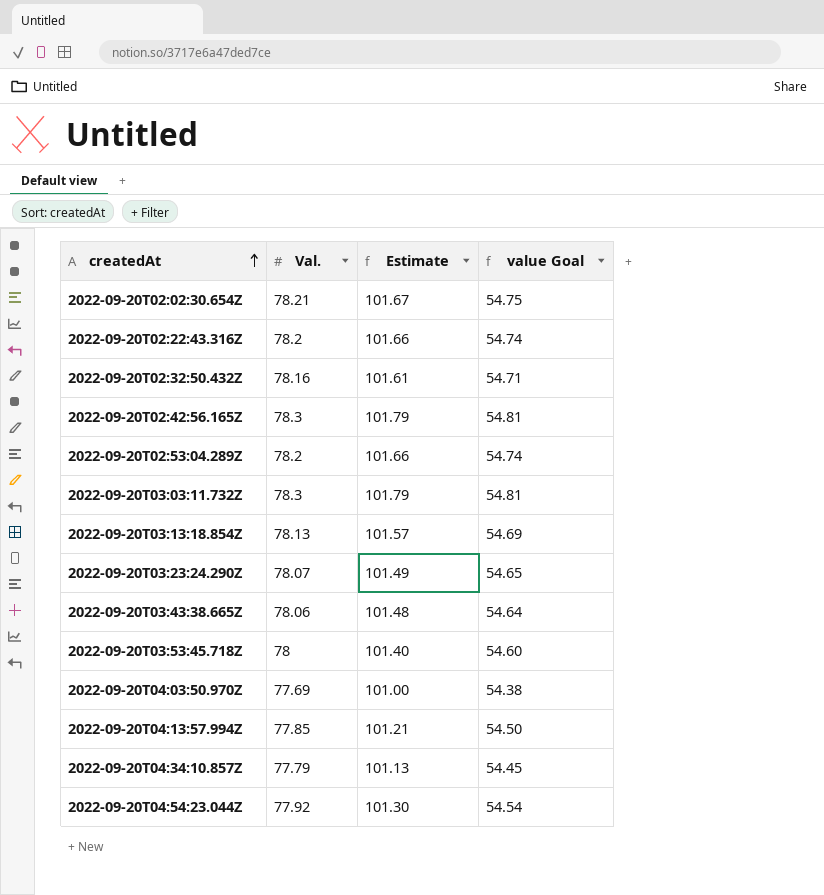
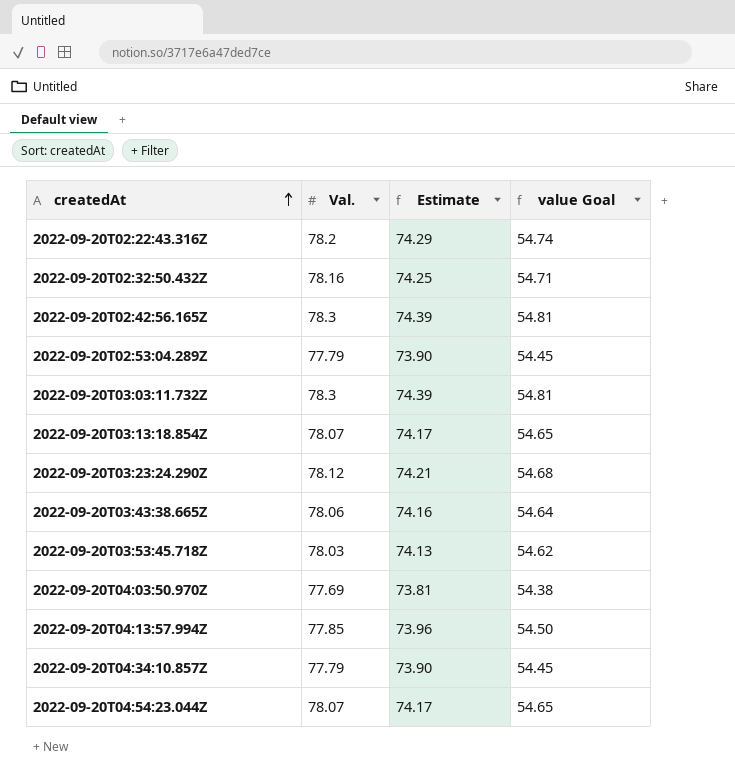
column Estimate | formula: [Val.] * 1.3 -> [Val.] * 0.95
row 2022-09-20T02:02:30.654Z: 78.21 | 101.67 | 54.75 -> none
2022-09-20T02:53:04.289Z | Val.: 78.2 -> 77.79
2022-09-20T02:53:04.289Z | value Goal: 54.74 -> 54.45
2022-09-20T03:13:18.854Z | Val.: 78.13 -> 78.07
2022-09-20T03:13:18.854Z | value Goal: 54.69 -> 54.65
2022-09-20T03:23:24.290Z | Val.: 78.07 -> 78.12
2022-09-20T03:23:24.290Z | value Goal: 54.65 -> 54.68
2022-09-20T03:53:45.718Z | Val.: 78 -> 78.03
2022-09-20T03:53:45.718Z | value Goal: 54.60 -> 54.62
2022-09-20T04:54:23.044Z | Val.: 77.92 -> 78.07
2022-09-20T04:54:23.044Z | value Goal: 54.54 -> 54.65

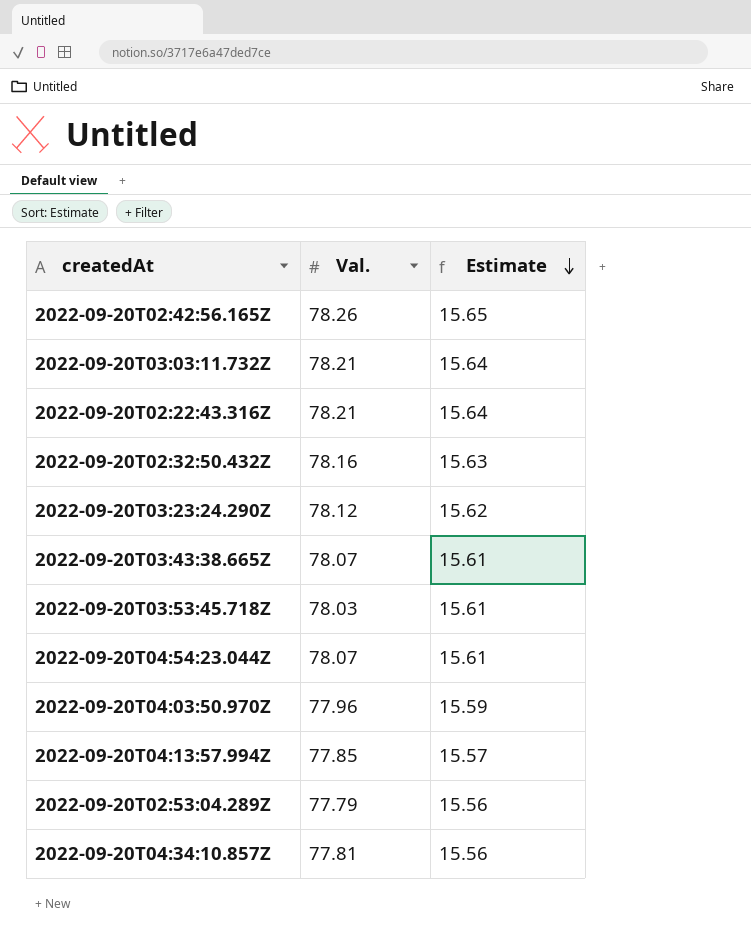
row order: createdAt ascending -> Estimate descending
column value Goal | formula: [Val.] * 0.7 -> none
column Estimate | formula: [Val.] * 0.95 -> [Val.] * 0.2
row 2022-09-20T03:13:18.854Z: 78.07 | 74.17 | 54.65 -> none
2022-09-20T02:42:56.165Z | Val.: 78.3 -> 78.26
2022-09-20T03:03:11.732Z | Val.: 78.3 -> 78.21
2022-09-20T02:22:43.316Z | Val.: 78.2 -> 78.21
2022-09-20T03:43:38.665Z | Val.: 78.06 -> 78.07
2022-09-20T04:03:50.970Z | Val.: 77.69 -> 77.96
2022-09-20T04:34:10.857Z | Val.: 77.79 -> 77.81

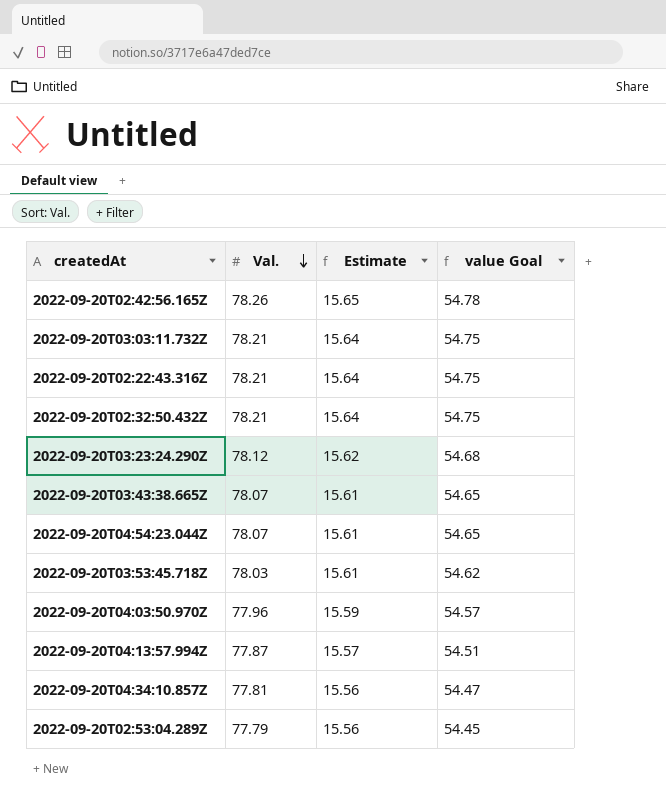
row order: Estimate descending -> Val. descending
column value Goal | formula: none -> [Val.] * 0.7
2022-09-20T02:32:50.432Z | Val.: 78.16 -> 78.21
2022-09-20T02:32:50.432Z | Estimate: 15.63 -> 15.64
2022-09-20T04:13:57.994Z | Val.: 77.85 -> 77.87

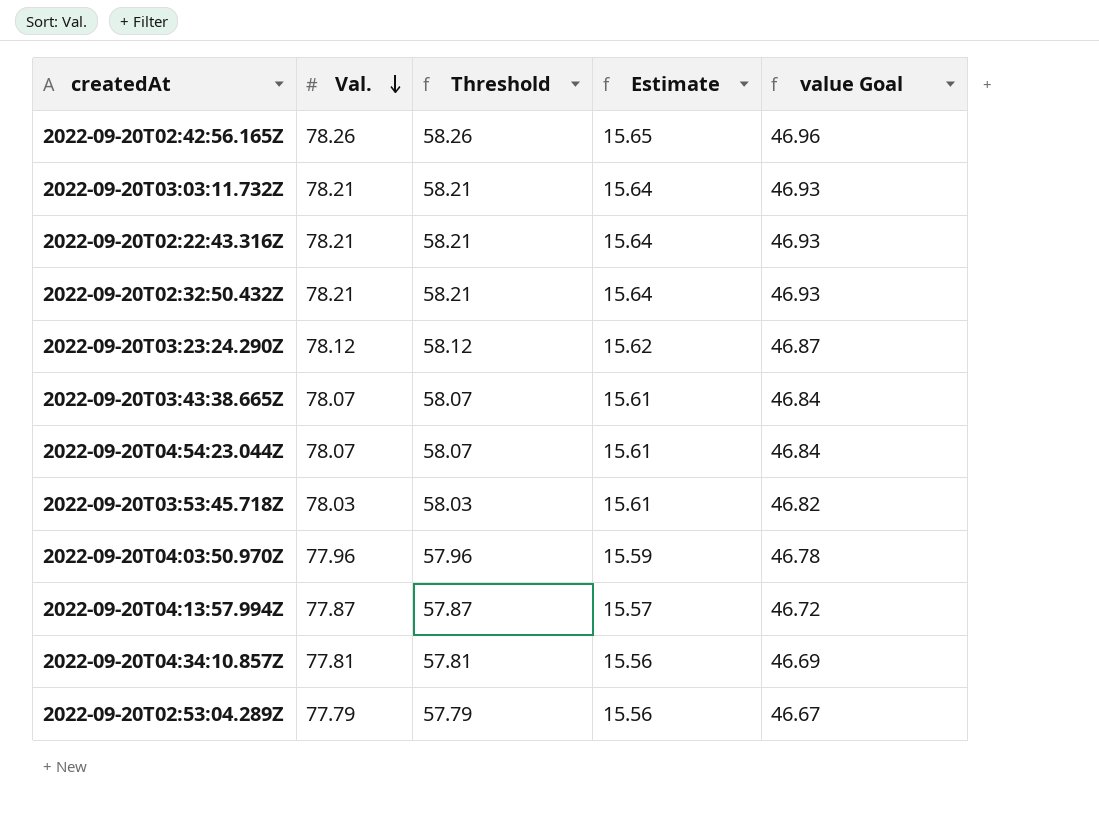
column Threshold | formula: none -> [Val.] - 20
column value Goal | formula: [Val.] * 0.7 -> [Val.] * 0.6

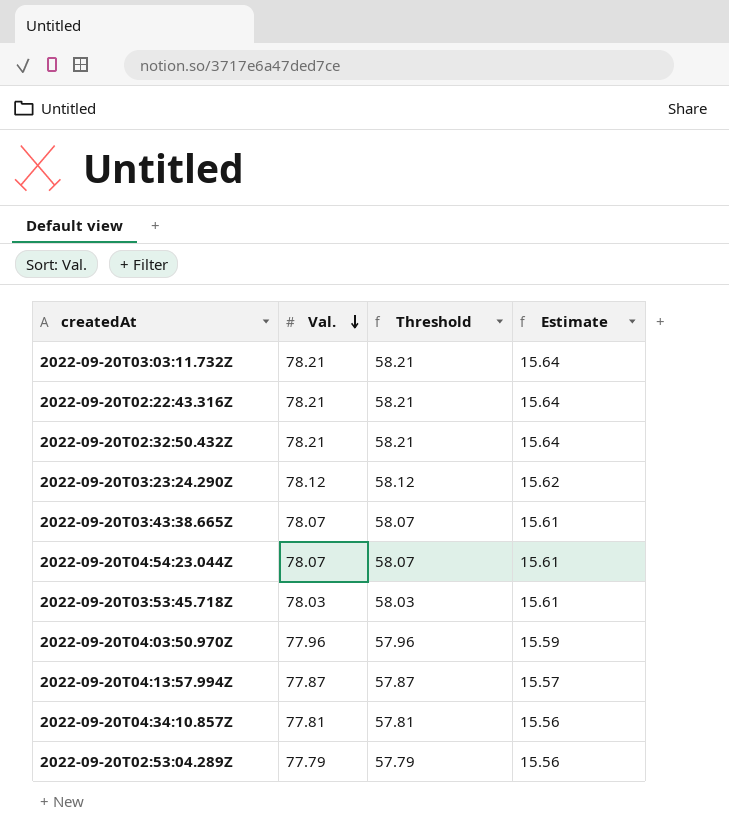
column value Goal | formula: [Val.] * 0.6 -> none
row 2022-09-20T02:42:56.165Z: 78.26 | 58.26 | 15.65 | 46.96 -> none

